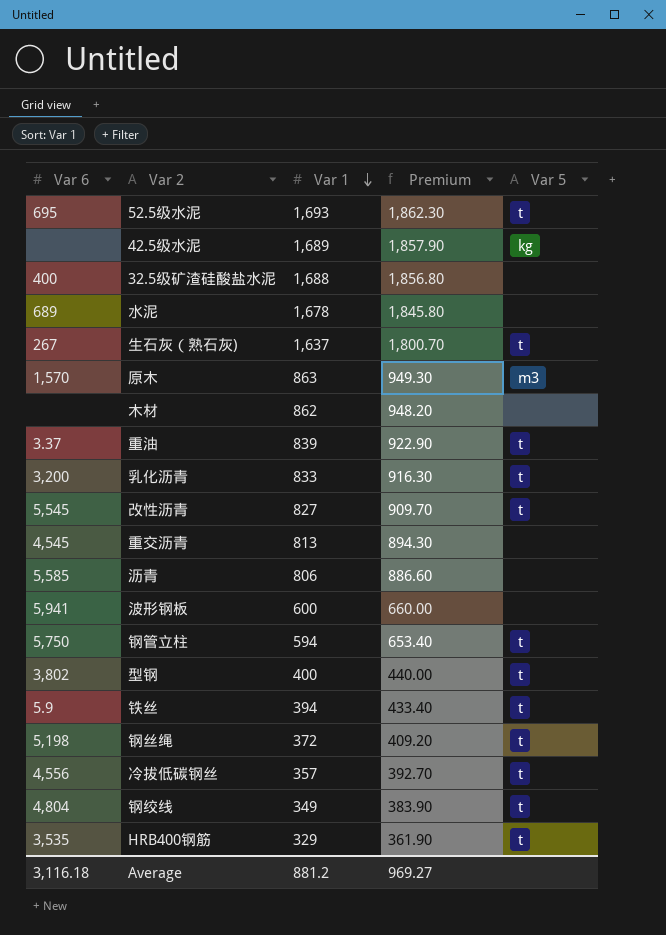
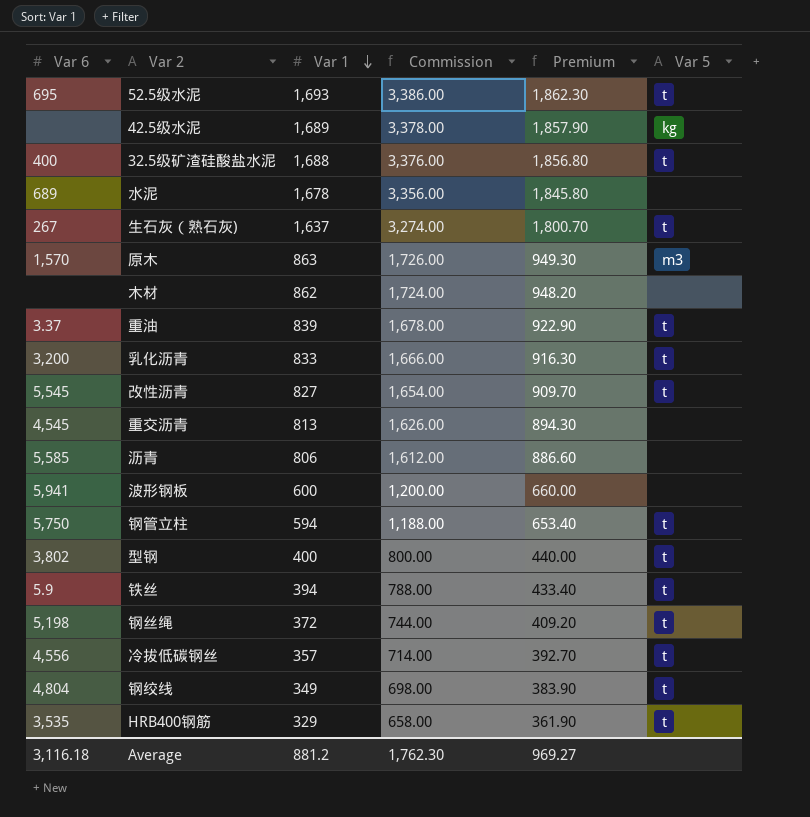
column Commission | formula: none -> [Var 1] * 2
32.5级矿渣硅酸盐水泥 | Var 5: none -> t

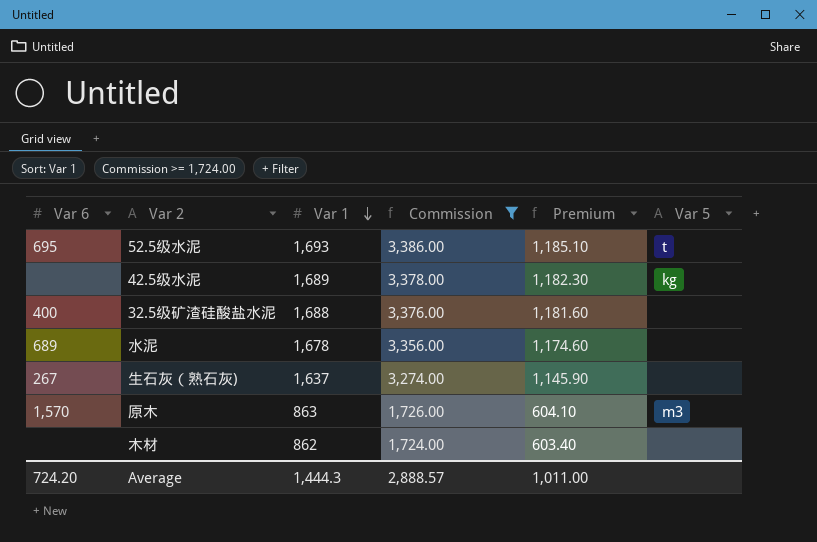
filter: none -> Commission >= 1,724.00
column Premium | formula: [Var 1] * 1.1 -> [Var 1] * 0.7
32.5级矿渣硅酸盐水泥 | Var 5: t -> none
生石灰（熟石灰) | Var 5: t -> none
Average | Var 6: 3,116.18 -> 724.20
Average | Var 1: 881.2 -> 1,444.3
Average | Commission: 1,762.30 -> 2,888.57
Average | Premium: 969.27 -> 1,011.00

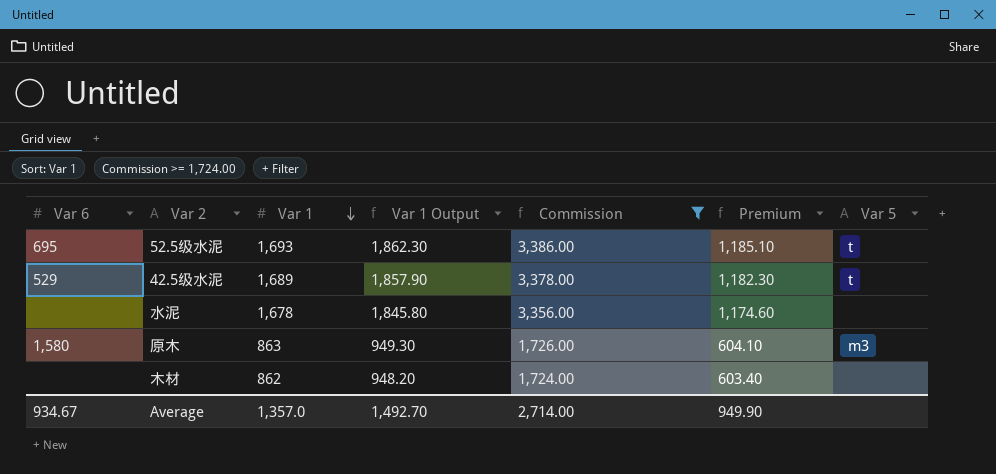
column Var 1 Output | formula: none -> [Var 1] * 1.1
row 32.5级矿渣硅酸盐水泥: 400 | 1,688 | 3,376.00 | 1,181.60 | none -> none
row 生石灰（熟石灰): 267 | 1,637 | 3,274.00 | 1,145.90 | none -> none
42.5级水泥 | Var 6: none -> 529
42.5级水泥 | Var 5: kg -> t
水泥 | Var 6: 689 -> none
原木 | Var 6: 1,570 -> 1,580
Average | Var 6: 724.20 -> 934.67
Average | Var 1: 1,444.3 -> 1,357.0
Average | Commission: 2,888.57 -> 2,714.00
Average | Premium: 1,011.00 -> 949.90

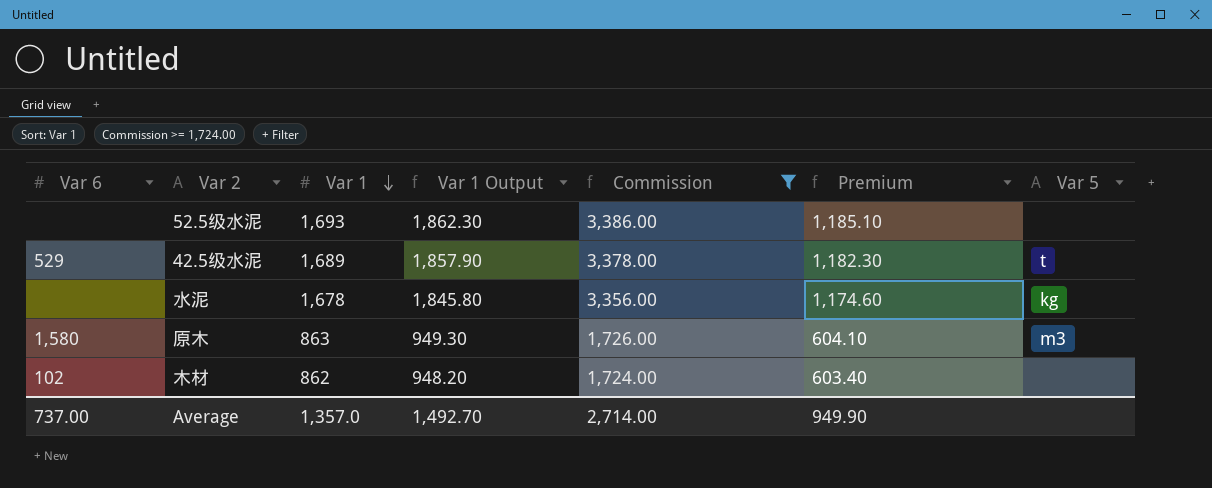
52.5级水泥 | Var 6: 695 -> none
52.5级水泥 | Var 5: t -> none
水泥 | Var 5: none -> kg
木材 | Var 6: none -> 102
Average | Var 6: 934.67 -> 737.00

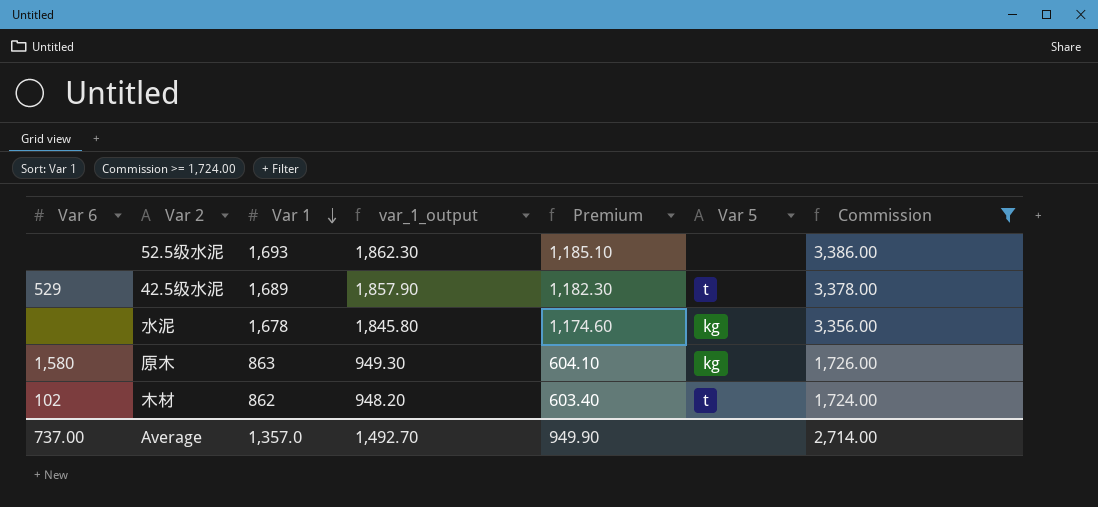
column name: Var 1 Output -> var_1_output
column Commission | position: 5 -> 7
原木 | Var 5: m3 -> kg
木材 | Var 5: none -> t

